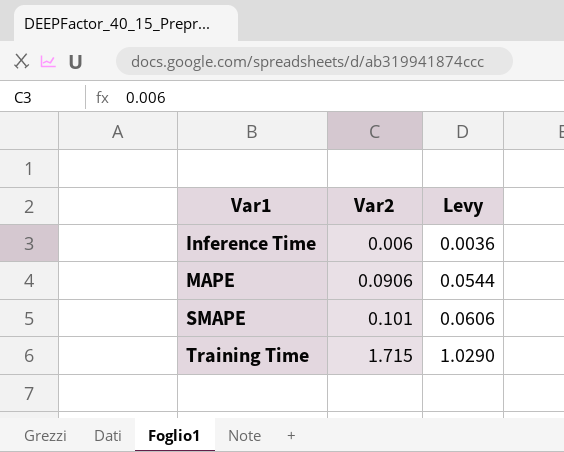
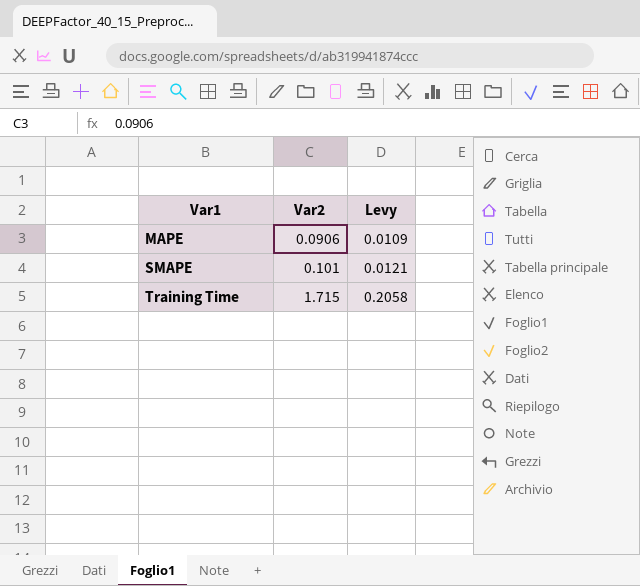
column Levy | formula: [Var2] * 0.6 -> [Var2] * 0.12
row Inference Time: 0.006 | 0.0036 -> none

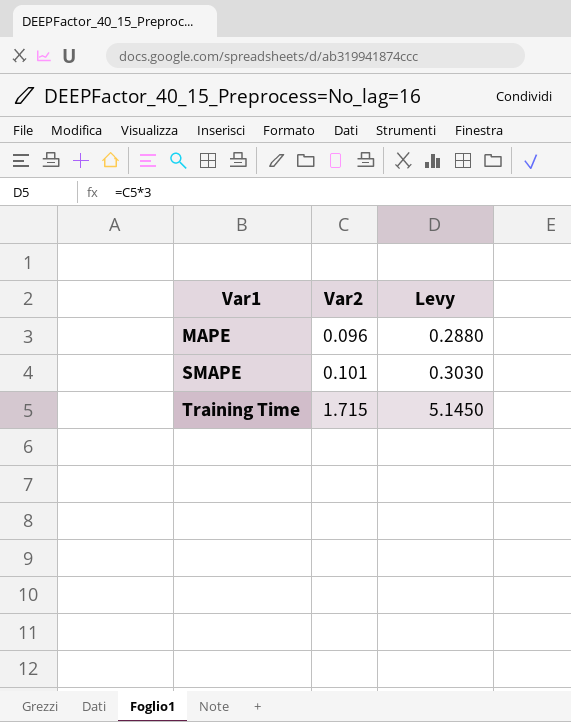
column Levy | formula: [Var2] * 0.12 -> [Var2] * 3
MAPE | Var2: 0.0906 -> 0.096

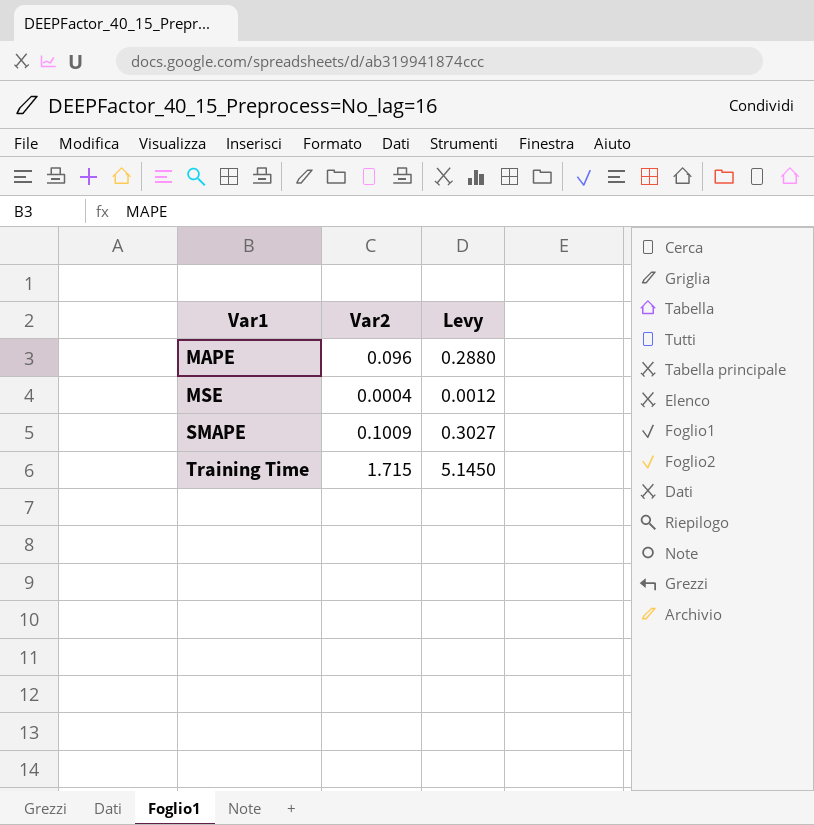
row MSE: none -> 0.0004 | 0.0012
SMAPE | Var2: 0.101 -> 0.1009
SMAPE | Levy: 0.3030 -> 0.3027

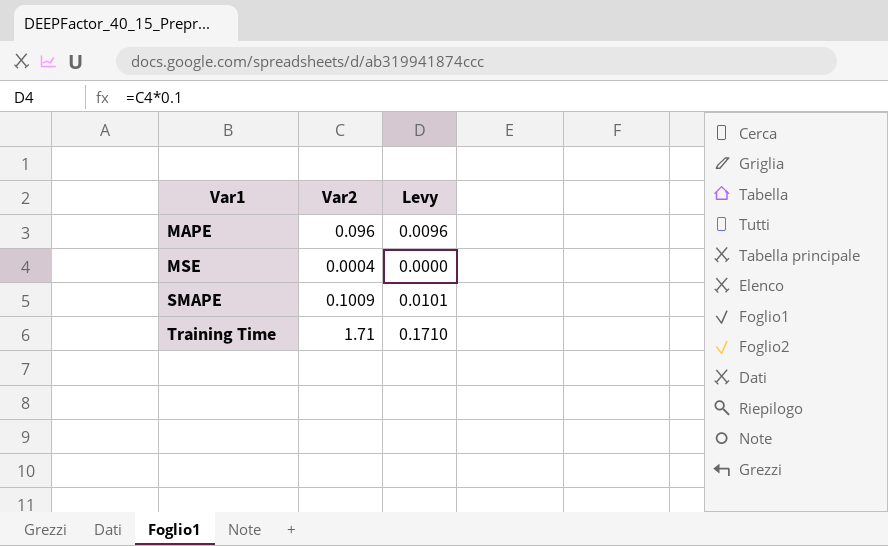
column Levy | formula: [Var2] * 3 -> [Var2] * 0.1
Training Time | Var2: 1.715 -> 1.71

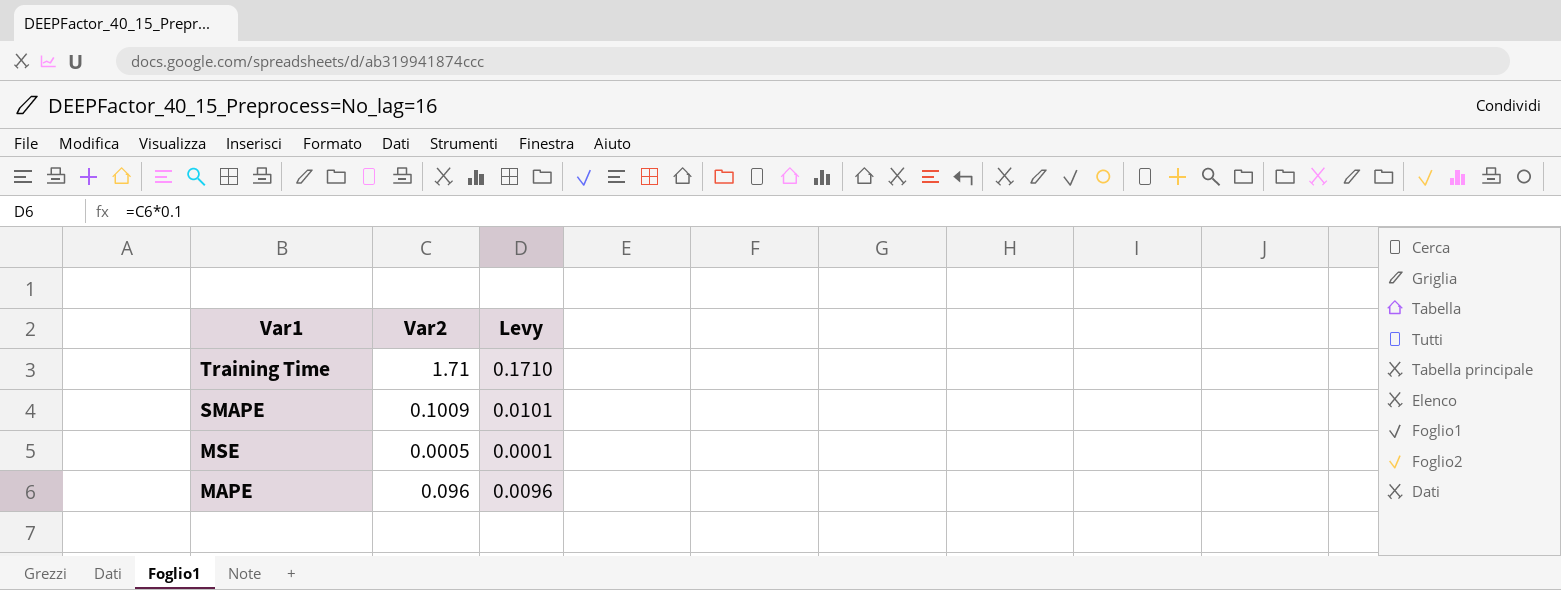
row order: Var1 ascending -> Var1 descending
MSE | Var2: 0.0004 -> 0.0005
MSE | Levy: 0.0000 -> 0.0001

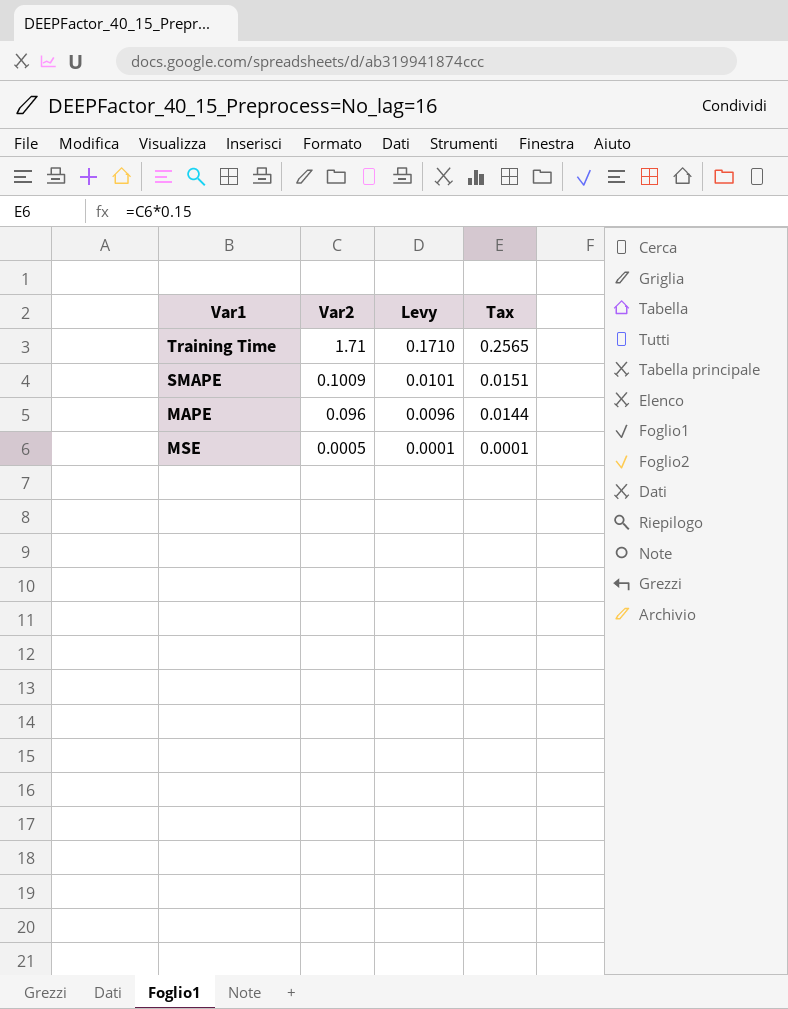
row order: Var1 descending -> Var2 descending
column Tax | formula: none -> [Var2] * 0.15

